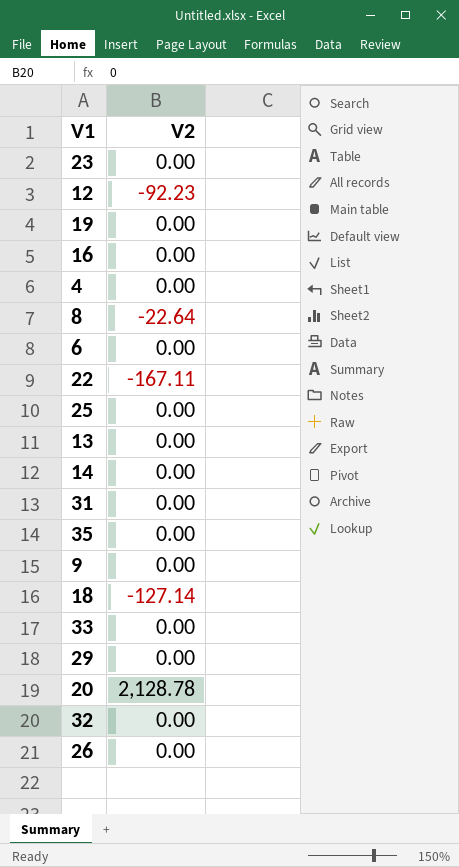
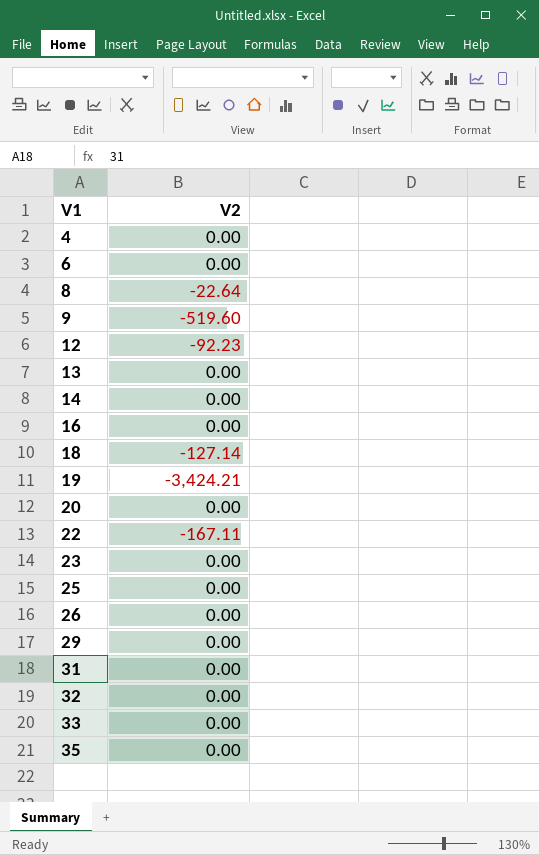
row order: none -> V1 ascending
9 | V2: 0.00 -> -519.60
19 | V2: 0.00 -> -3,424.21
20 | V2: 2,128.78 -> 0.00

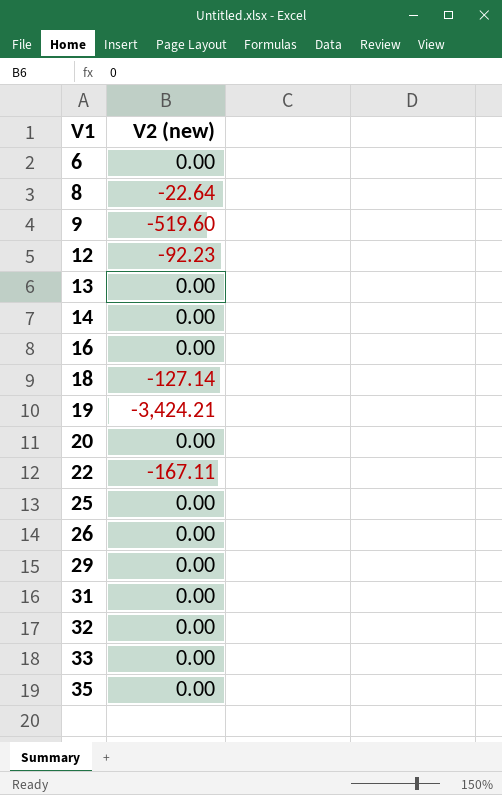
column name: V2 -> V2 (new)
row 4: 0.00 -> none
row 23: 0.00 -> none

